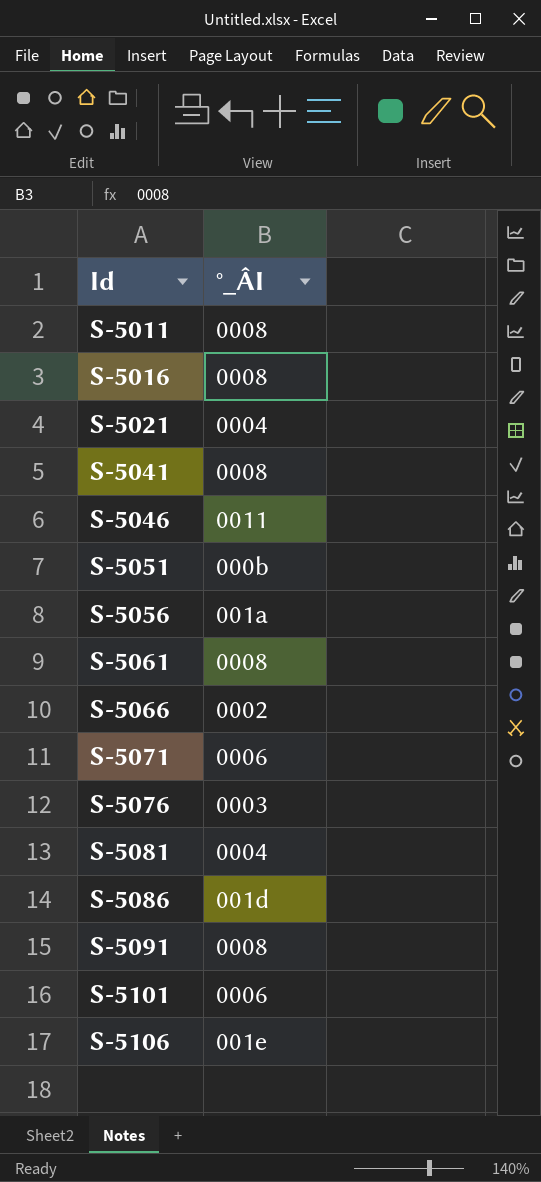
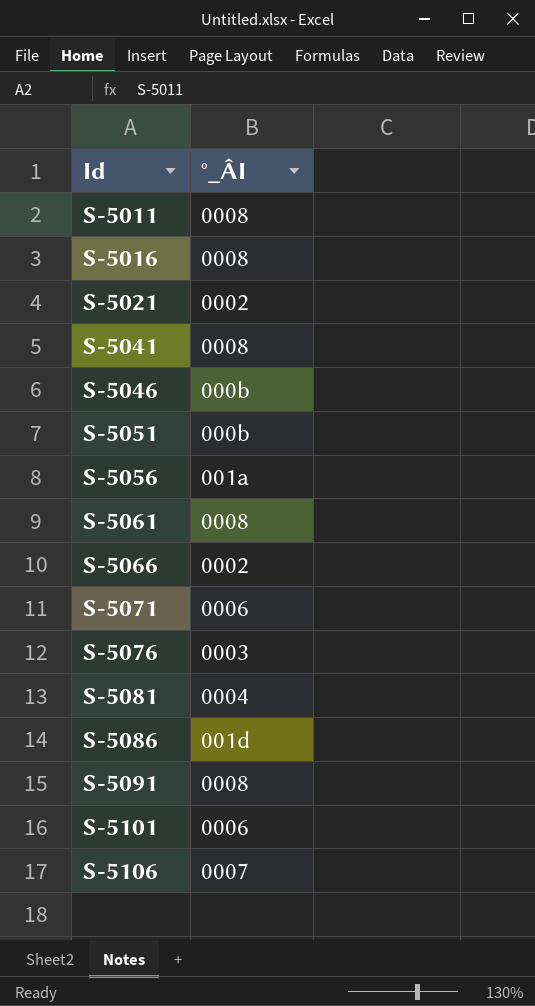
S-5021 | °_ÂI: 0004 -> 0002
S-5046 | °_ÂI: 0011 -> 000b
S-5106 | °_ÂI: 001e -> 0007

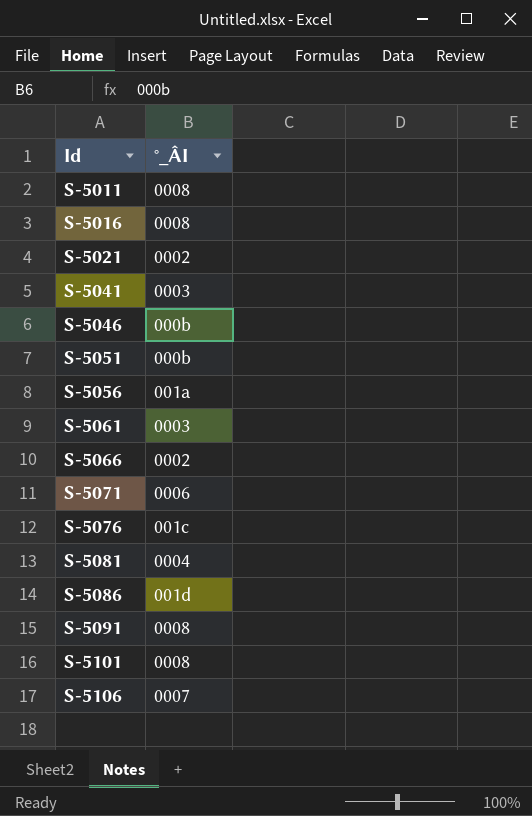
S-5041 | °_ÂI: 0008 -> 0003
S-5061 | °_ÂI: 0008 -> 0003
S-5076 | °_ÂI: 0003 -> 001c
S-5101 | °_ÂI: 0006 -> 0008

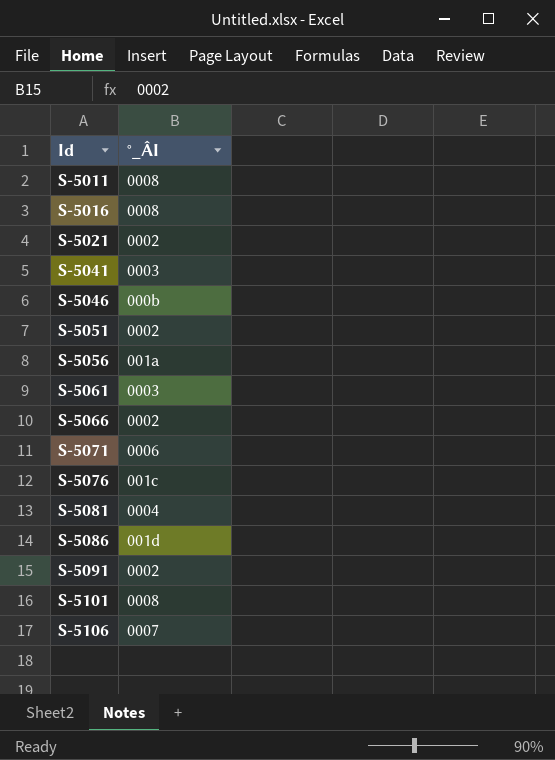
S-5051 | °_ÂI: 000b -> 0002
S-5091 | °_ÂI: 0008 -> 0002

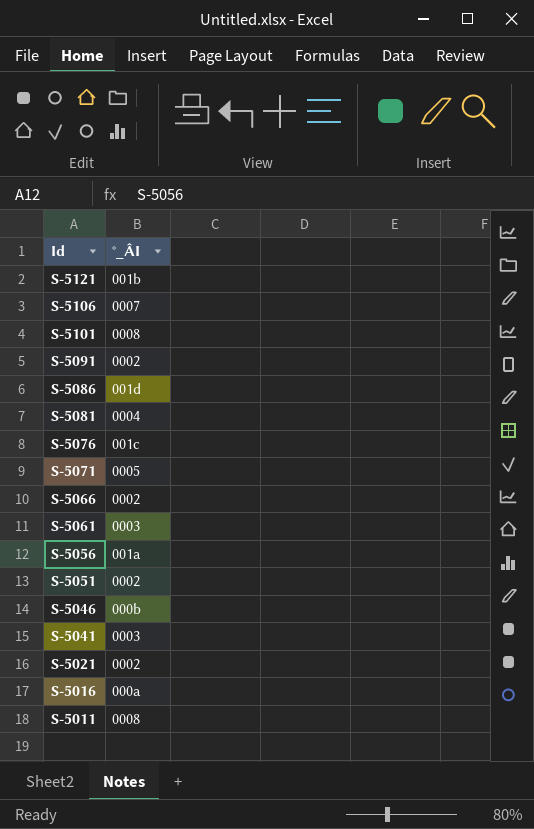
row order: Id ascending -> Id descending
row S-5121: none -> 001b
S-5071 | °_ÂI: 0006 -> 0005
S-5016 | °_ÂI: 0008 -> 000a

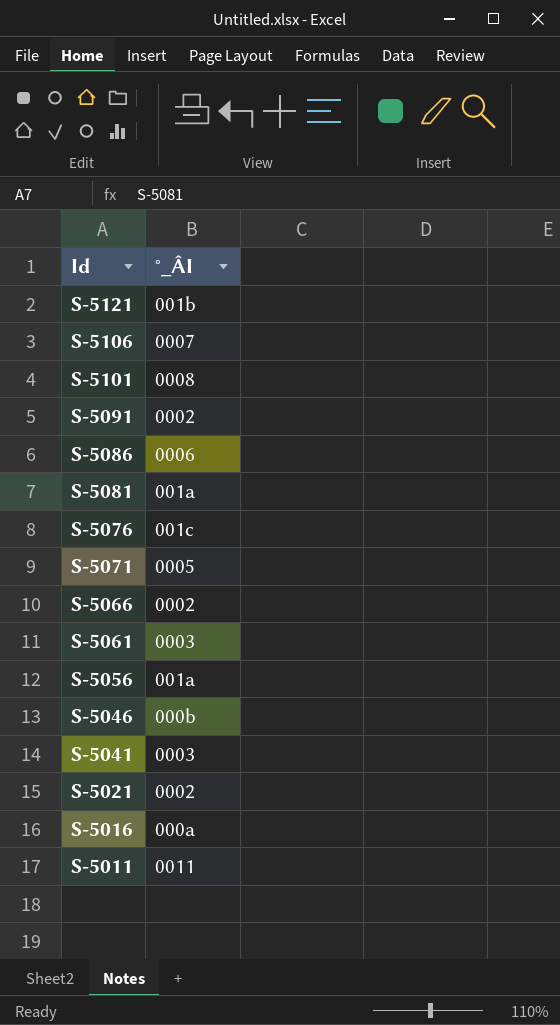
row S-5051: 0002 -> none
S-5086 | °_ÂI: 001d -> 0006
S-5081 | °_ÂI: 0004 -> 001a
S-5011 | °_ÂI: 0008 -> 0011

